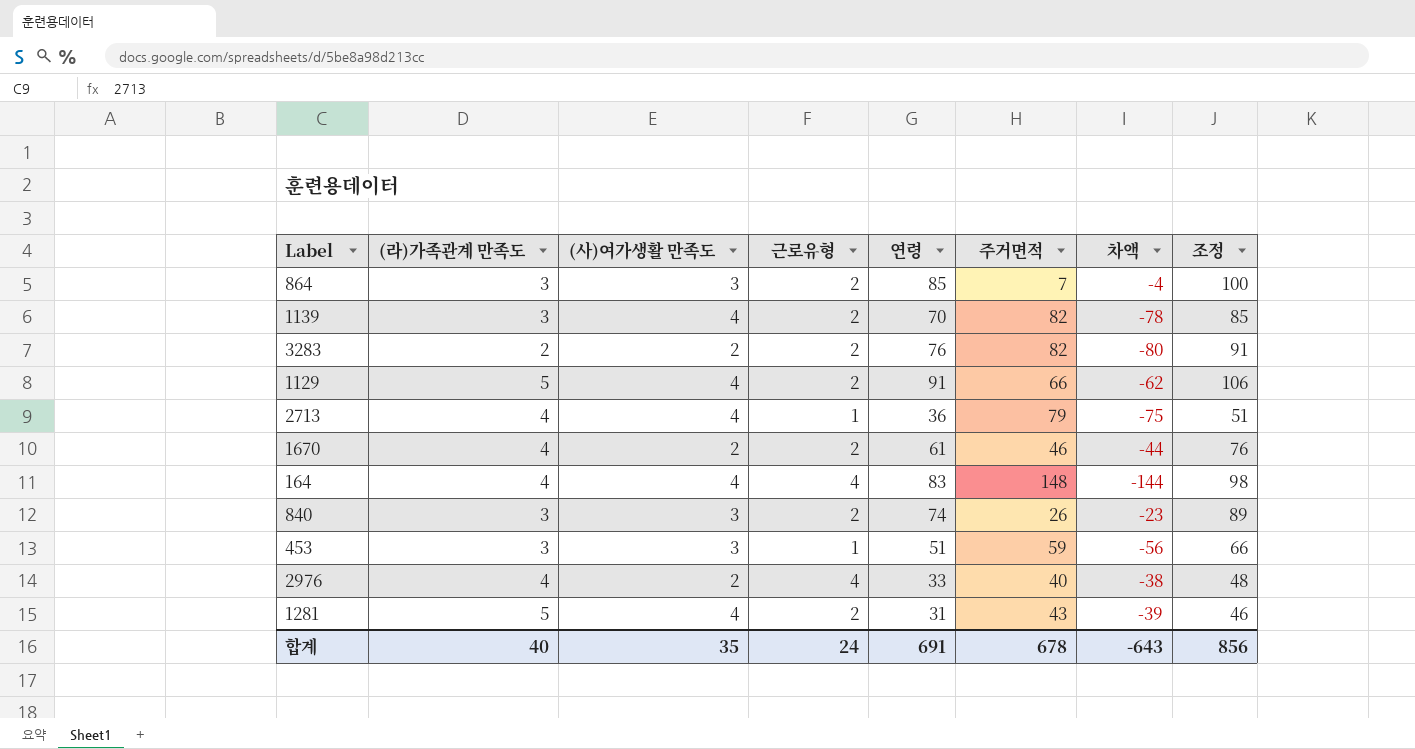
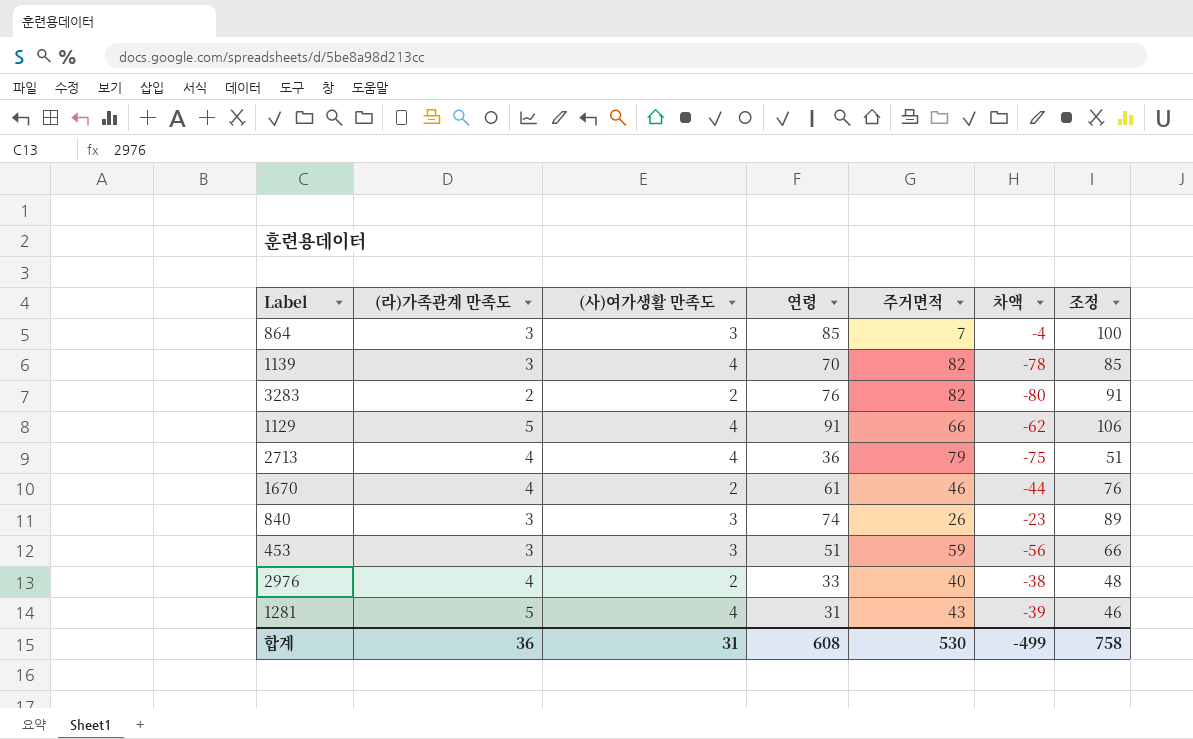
column 근로유형 | position: 4 -> none
row 164: 4 | 4 | 4 | 83 | 148 | -144 | 98 -> none
합계 | (라)가족관계 만족도: 40 -> 36
합계 | (사)여가생활 만족도: 35 -> 31
합계 | 연령: 691 -> 608
합계 | 주거면적: 678 -> 530
합계 | 차액: -643 -> -499
합계 | 조정: 856 -> 758

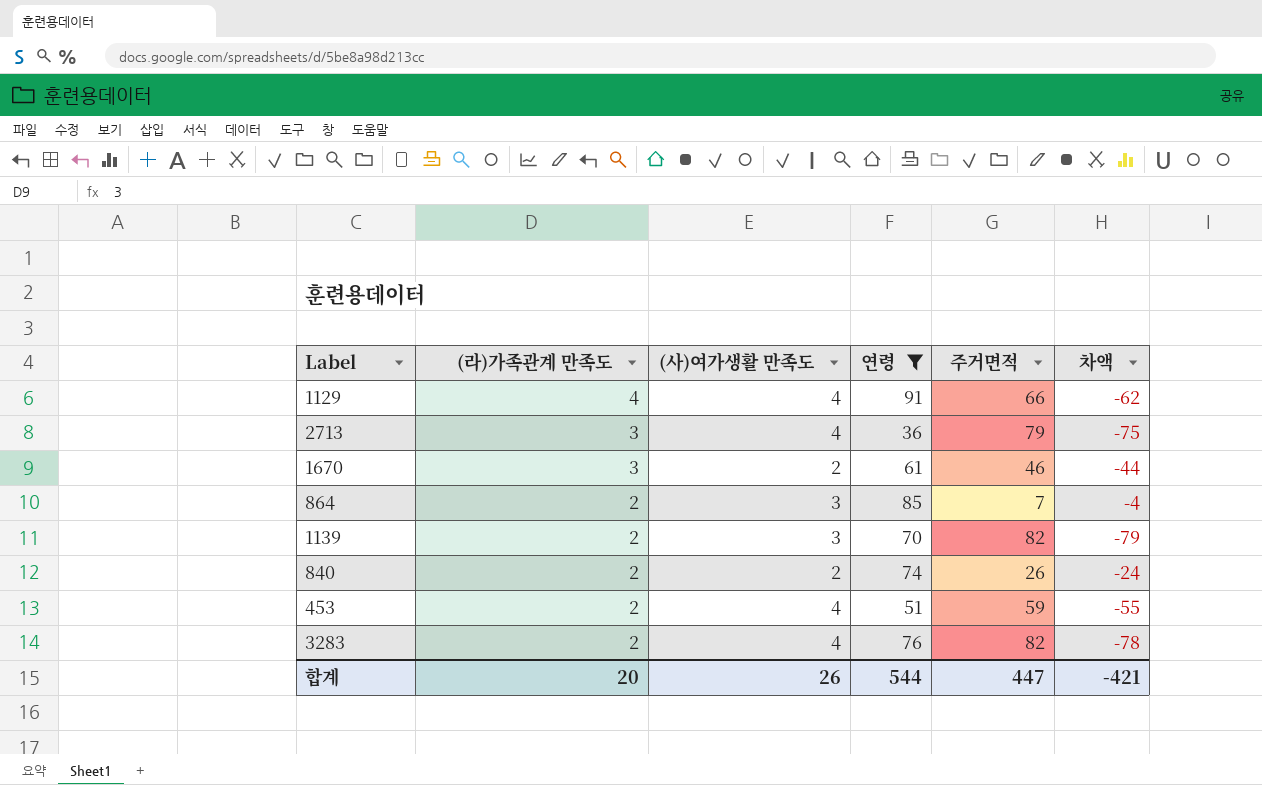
filter: none -> 연령 >= 36
row order: none -> (라)가족관계 만족도 descending
column 조정 | formula: [연령] + 15 -> none
1129 | (라)가족관계 만족도: 5 -> 4
2713 | (라)가족관계 만족도: 4 -> 3
1670 | (라)가족관계 만족도: 4 -> 3
864 | (라)가족관계 만족도: 3 -> 2
1139 | (라)가족관계 만족도: 3 -> 2
1139 | (사)여가생활 만족도: 4 -> 3
1139 | 차액: -78 -> -79
840 | (라)가족관계 만족도: 3 -> 2
840 | (사)여가생활 만족도: 3 -> 2
840 | 차액: -23 -> -24
453 | (라)가족관계 만족도: 3 -> 2
453 | (사)여가생활 만족도: 3 -> 4
453 | 차액: -56 -> -55
3283 | (사)여가생활 만족도: 2 -> 4
3283 | 차액: -80 -> -78
합계 | (라)가족관계 만족도: 36 -> 20
합계 | (사)여가생활 만족도: 31 -> 26
합계 | 연령: 608 -> 544
합계 | 주거면적: 530 -> 447
합계 | 차액: -499 -> -421

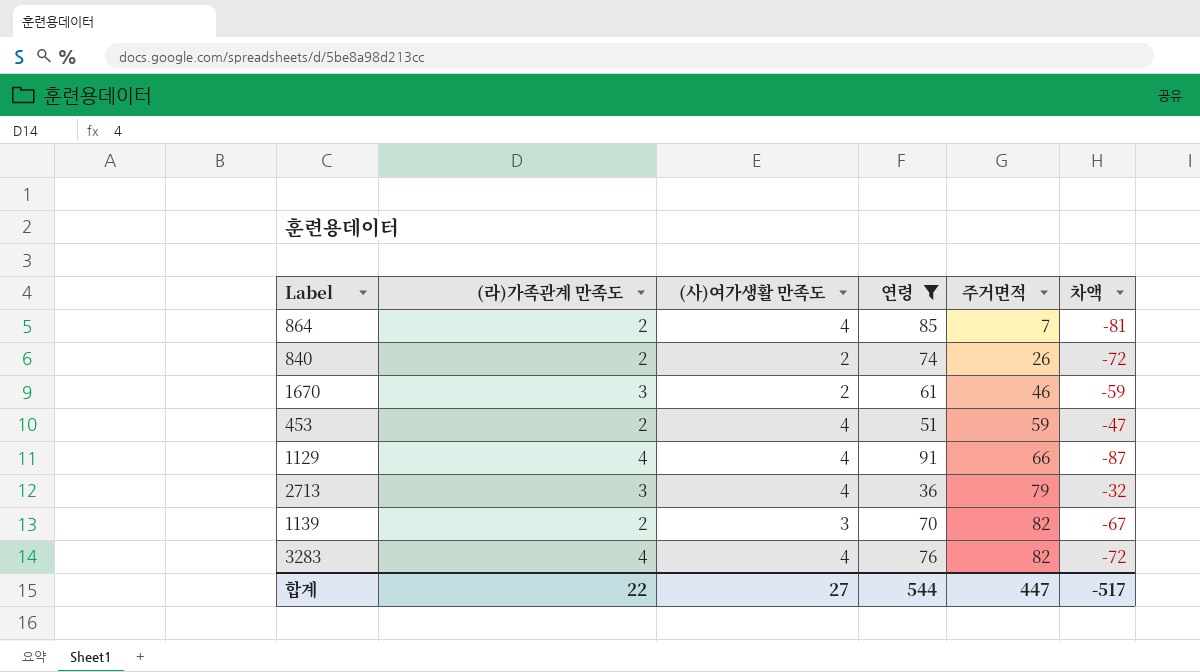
row order: (라)가족관계 만족도 descending -> 주거면적 ascending
column 차액 | formula: [(사)여가생활 만족도] - [주거면적] -> [(사)여가생활 만족도] - [연령]
864 | (사)여가생활 만족도: 3 -> 4
3283 | (라)가족관계 만족도: 2 -> 4
합계 | (라)가족관계 만족도: 20 -> 22
합계 | (사)여가생활 만족도: 26 -> 27
합계 | 차액: -421 -> -517

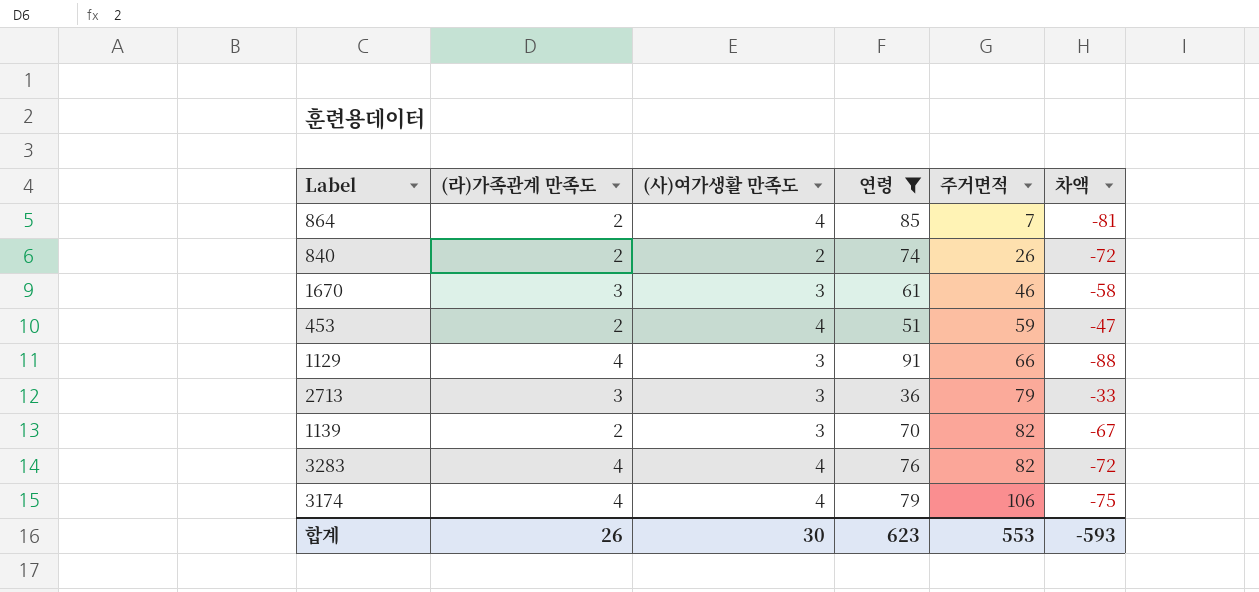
1670 | (사)여가생활 만족도: 2 -> 3
1670 | 차액: -59 -> -58
1129 | (사)여가생활 만족도: 4 -> 3
1129 | 차액: -87 -> -88
2713 | (사)여가생활 만족도: 4 -> 3
2713 | 차액: -32 -> -33
row 3174: none -> 4 | 4 | 79 | 106 | -75
합계 | (라)가족관계 만족도: 22 -> 26
합계 | (사)여가생활 만족도: 27 -> 30
합계 | 연령: 544 -> 623
합계 | 주거면적: 447 -> 553
합계 | 차액: -517 -> -593

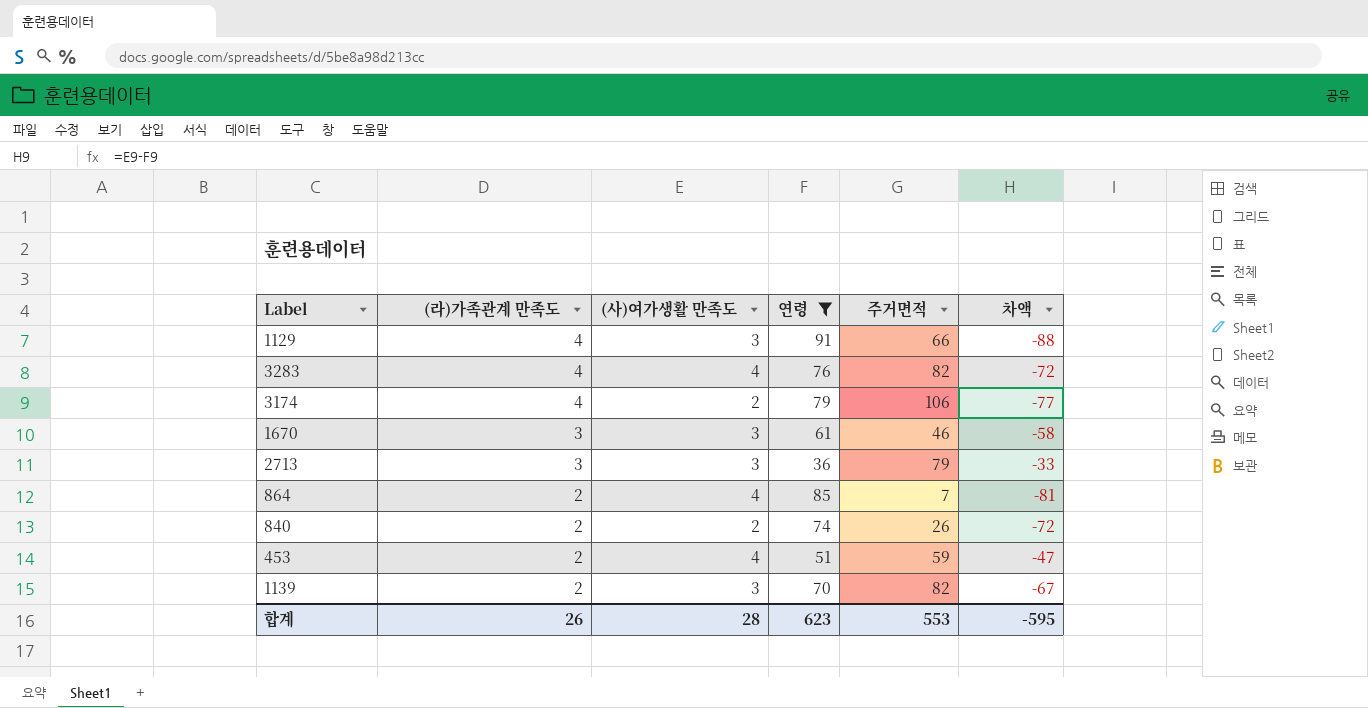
row order: 주거면적 ascending -> (라)가족관계 만족도 descending
3174 | (사)여가생활 만족도: 4 -> 2
3174 | 차액: -75 -> -77
합계 | (사)여가생활 만족도: 30 -> 28
합계 | 차액: -593 -> -595

